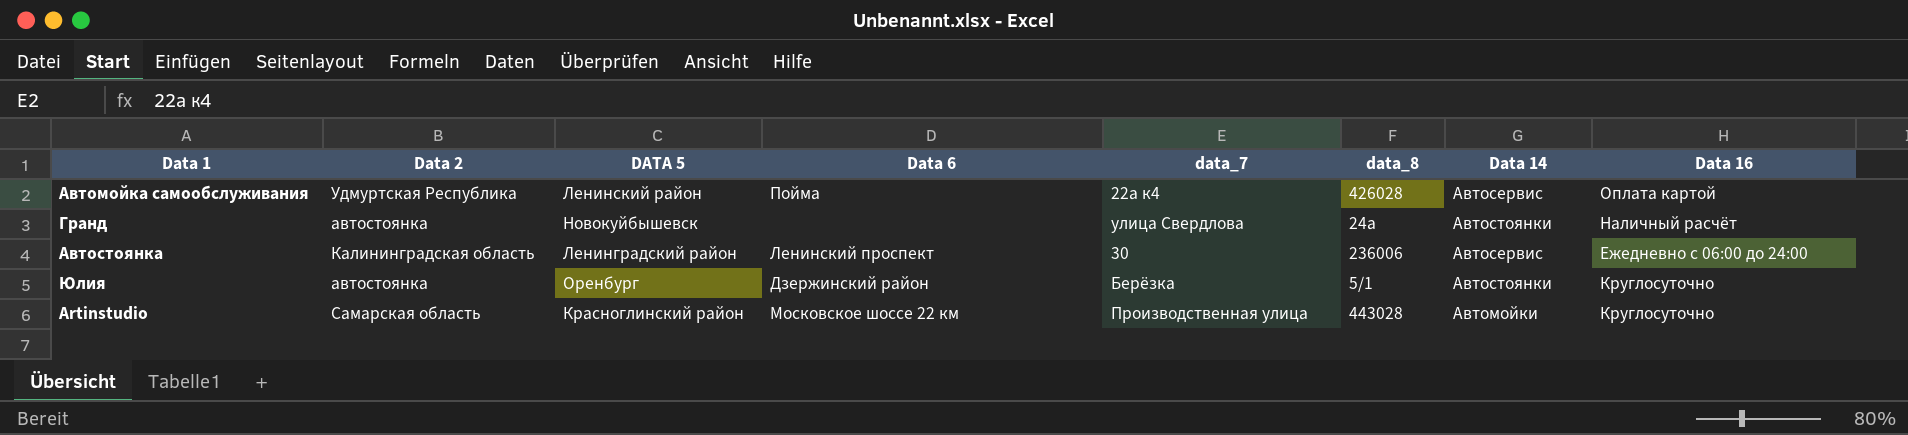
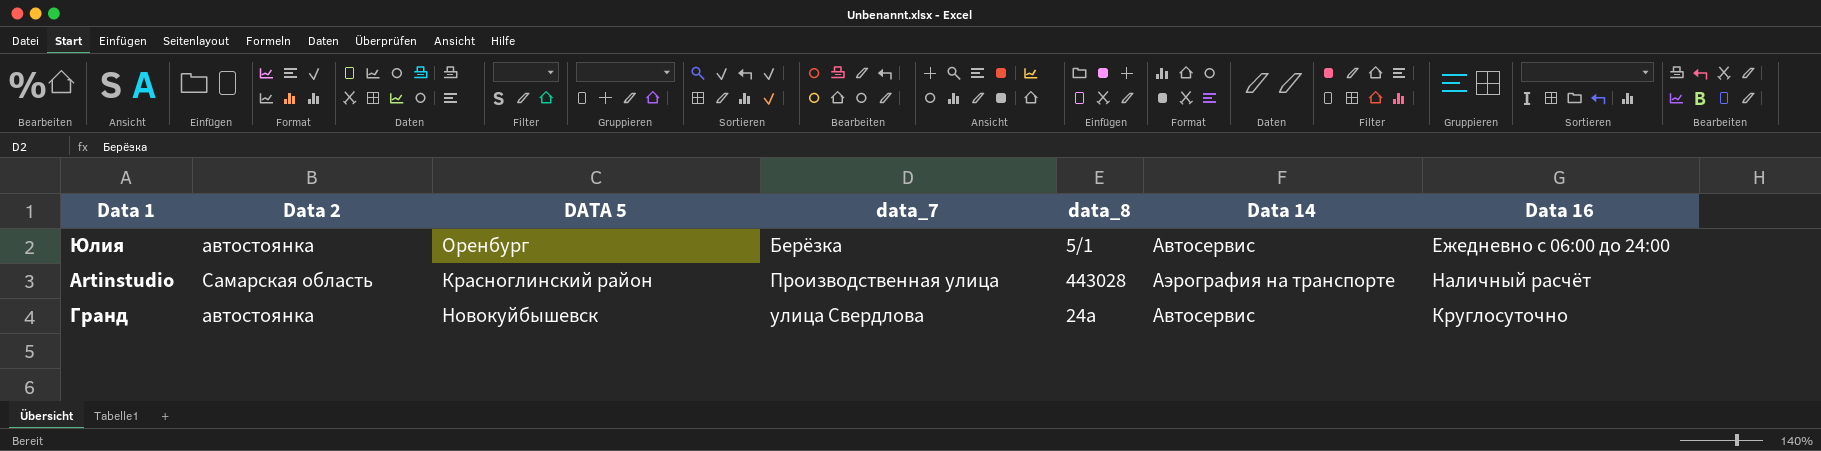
row order: none -> data_7 ascending
column Data 6 | position: 4 -> none
row Автомойка самообслуживания: Удмуртская Республика | Ленинский район | Пойма | 22а к4 | 426028 | Автосервис | Оплата картой -> none
row Автостоянка: Калининградская область | Ленинградский район | Ленинский проспект | 30 | 236006 | Автосервис | Ежедневно с 06:00 до 24:00 -> none
Юлия | Data 14: Автостоянки -> Автосервис
Юлия | Data 16: Круглосуточно -> Ежедневно с 06:00 до 24:00
Artinstudio | Data 14: Автомойки -> Аэрография на транспорте
Artinstudio | Data 16: Круглосуточно -> Наличный расчёт
Гранд | Data 14: Автостоянки -> Автосервис
Гранд | Data 16: Наличный расчёт -> Круглосуточно

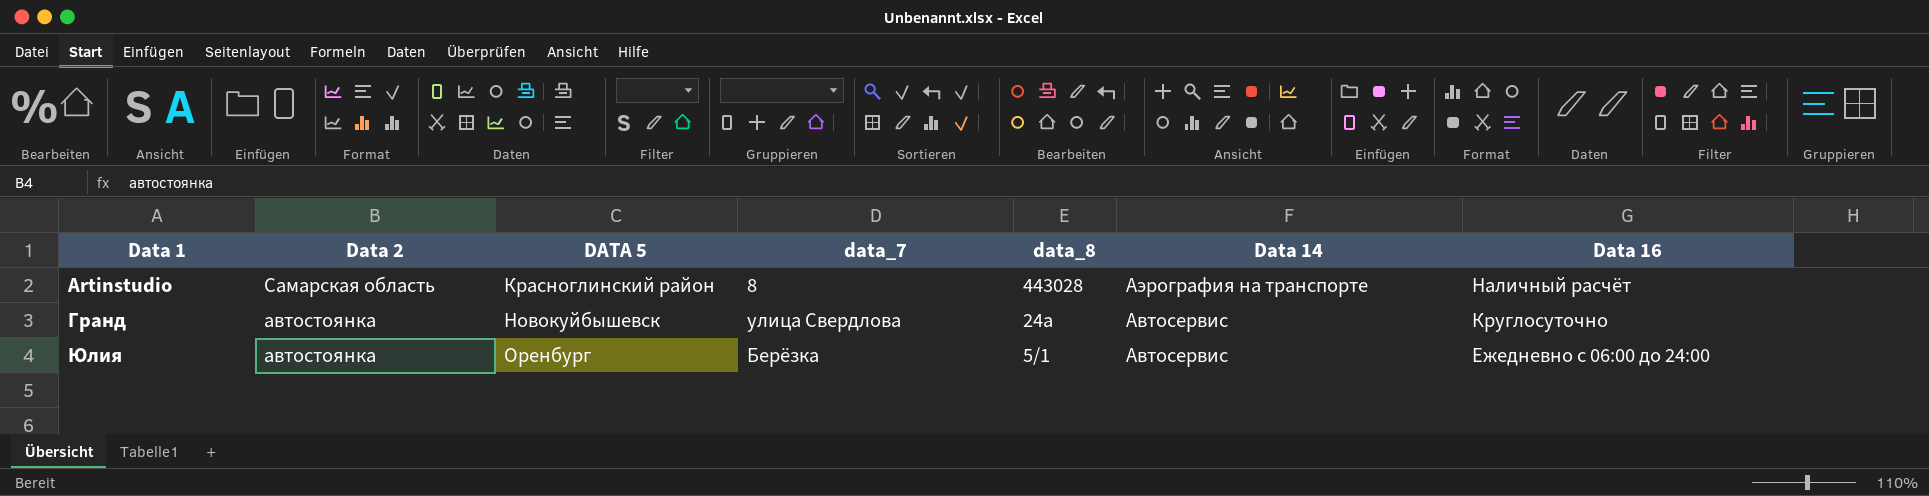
row order: data_7 ascending -> Data 1 ascending
Artinstudio | data_7: Производственная улица -> 8

